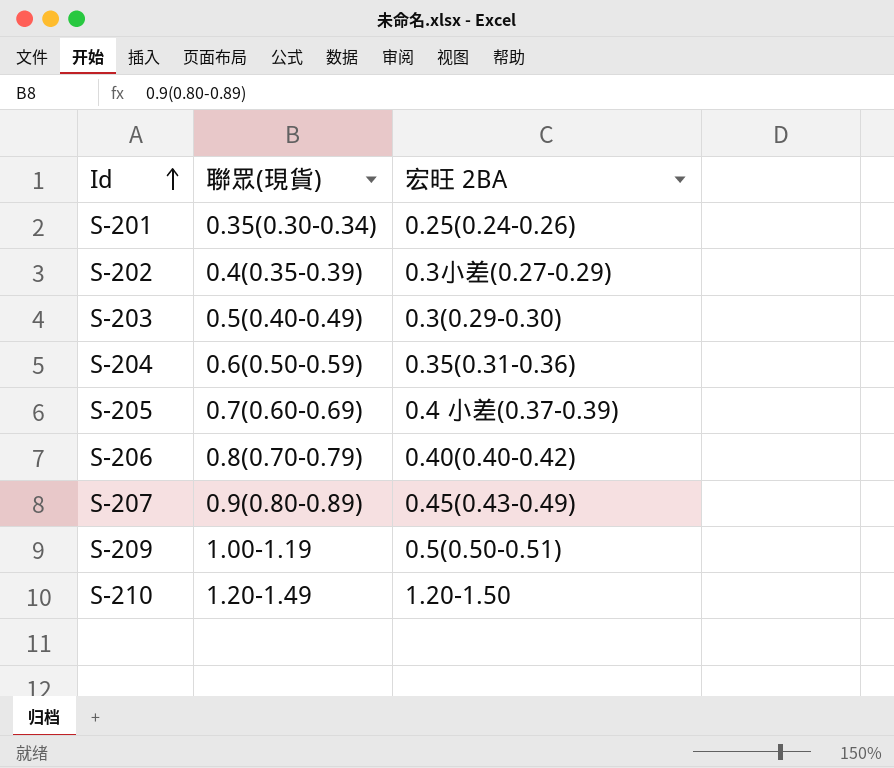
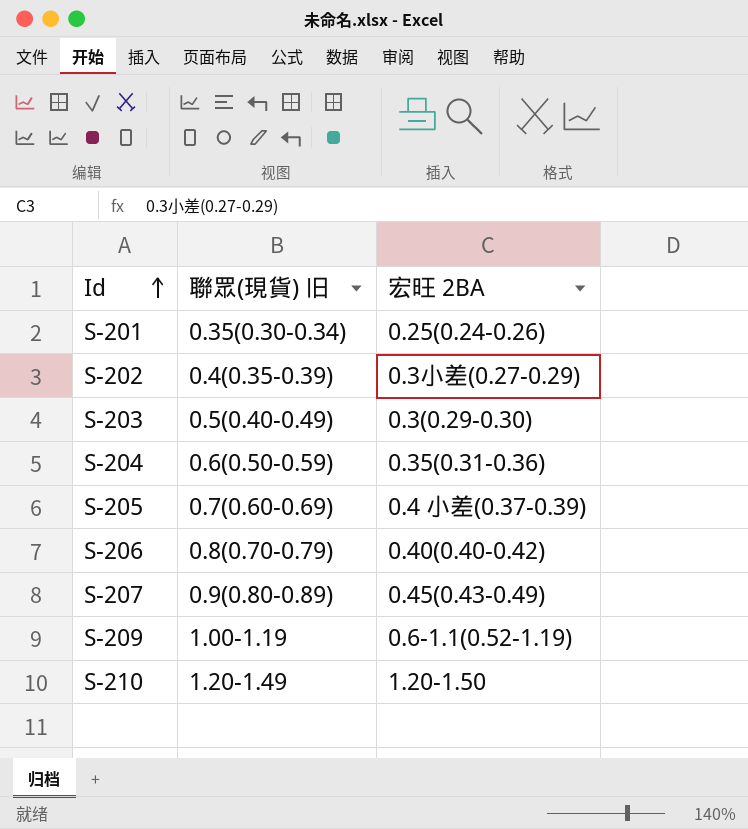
column name: 聯眾(現貨) -> 聯眾(現貨) 旧
S-209 | 宏旺 2BA: 0.5(0.50-0.51) -> 0.6-1.1(0.52-1.19)

